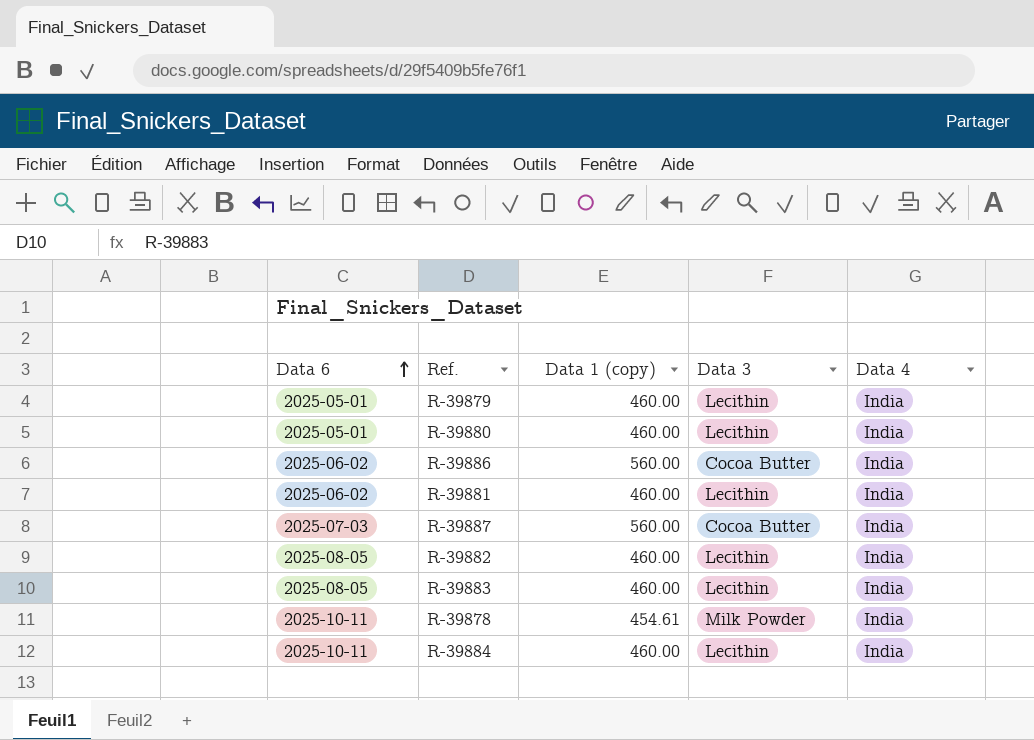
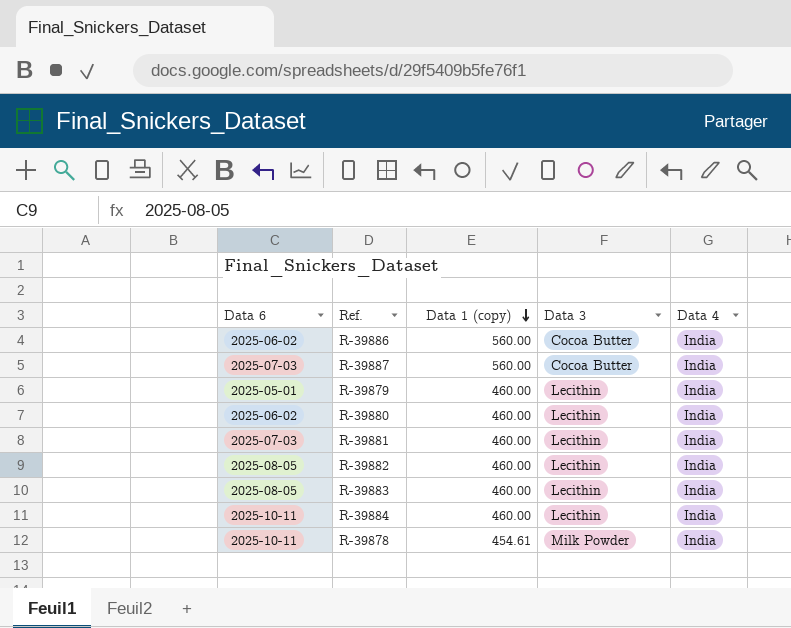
row order: Data 6 ascending -> Data 1 (copy) descending
R-39880 | Data 6: 2025-05-01 -> 2025-06-02
R-39881 | Data 6: 2025-06-02 -> 2025-07-03

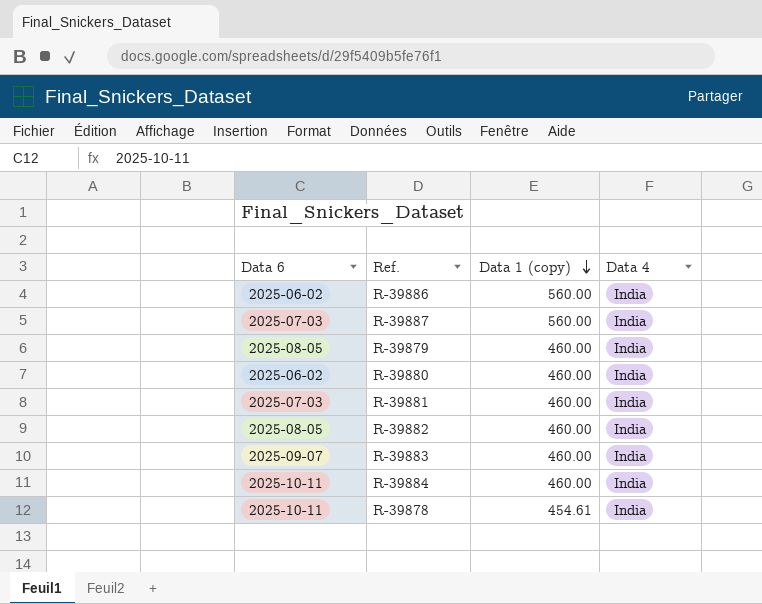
column Data 3 | position: 4 -> none
R-39879 | Data 6: 2025-05-01 -> 2025-08-05
R-39883 | Data 6: 2025-08-05 -> 2025-09-07

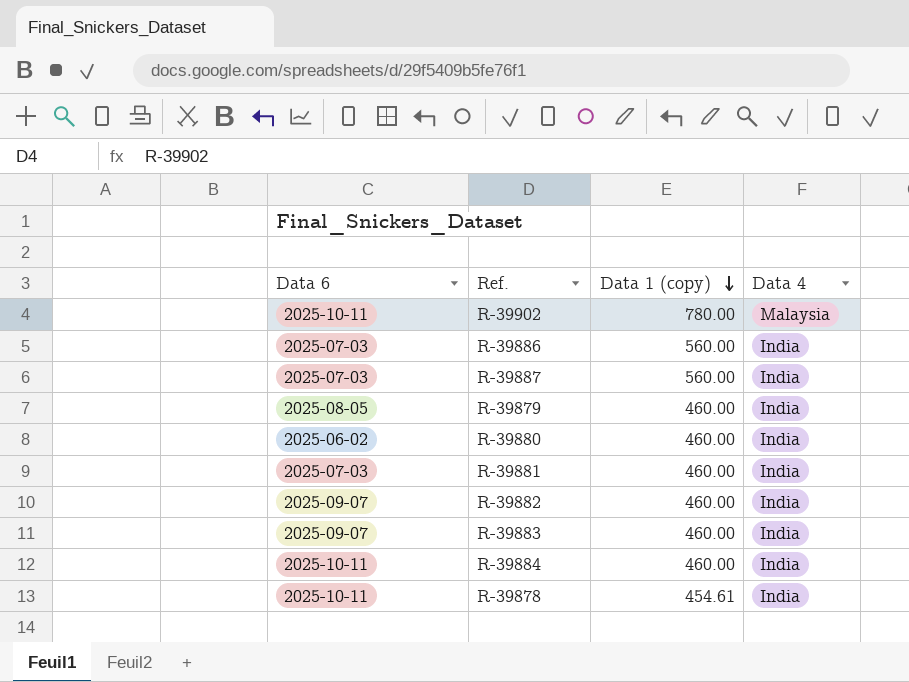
row R-39902: none -> 2025-10-11 | 780.00 | Malaysia
R-39886 | Data 6: 2025-06-02 -> 2025-07-03
R-39882 | Data 6: 2025-08-05 -> 2025-09-07

